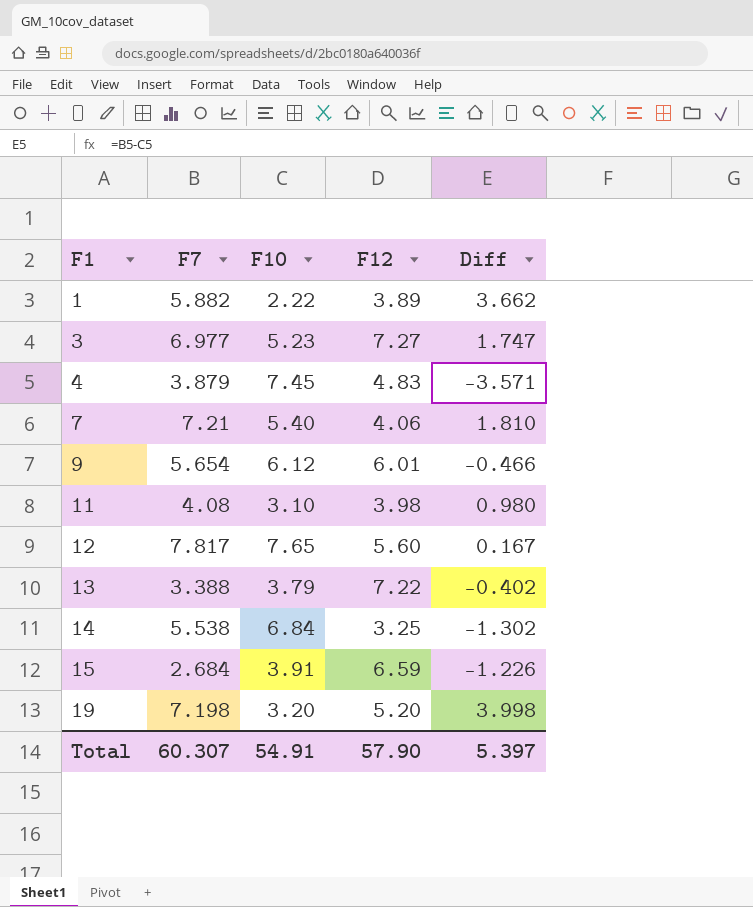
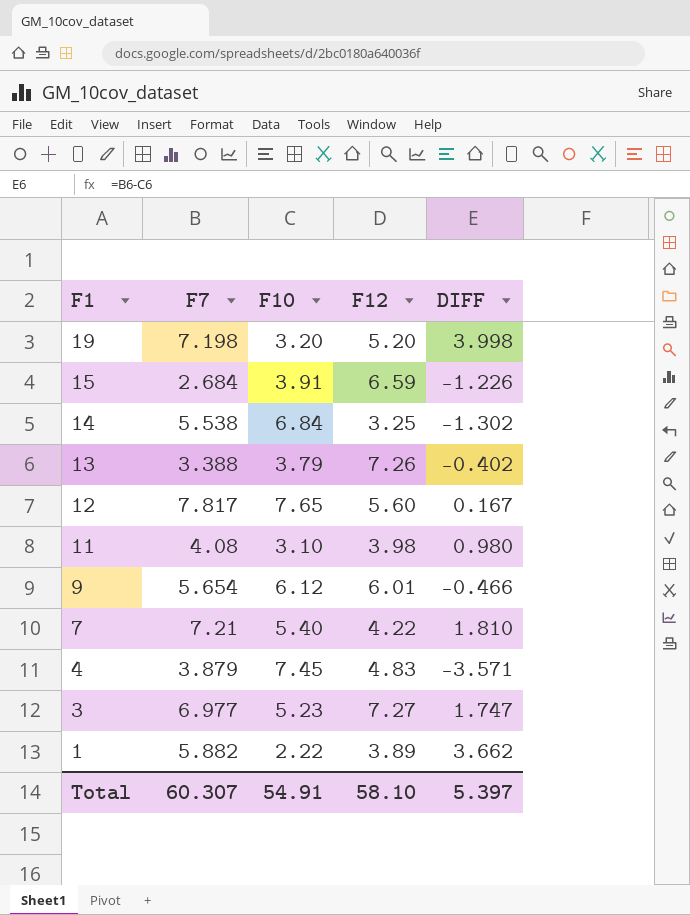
row order: F1 ascending -> F1 descending
column name: Diff -> DIFF
13 | F12: 7.22 -> 7.26
7 | F12: 4.06 -> 4.22
Total | F12: 57.90 -> 58.10

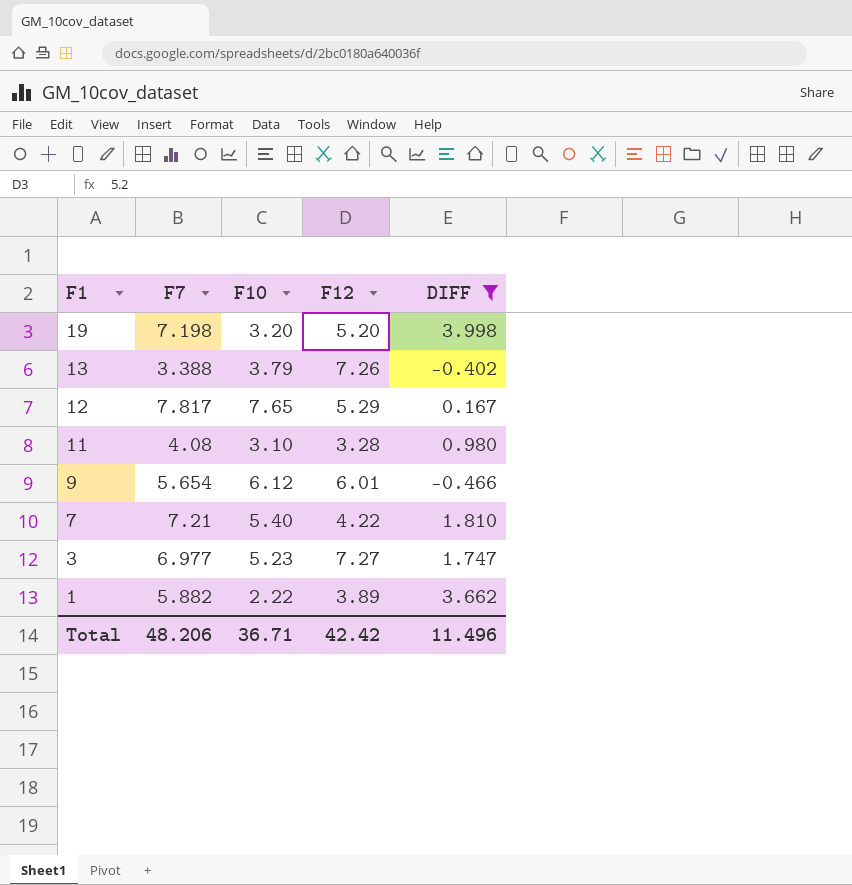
filter: none -> DIFF >= -0.466
12 | F12: 5.60 -> 5.29
11 | F12: 3.98 -> 3.28
Total | F7: 60.307 -> 48.206
Total | F10: 54.91 -> 36.71
Total | F12: 58.10 -> 42.42
Total | DIFF: 5.397 -> 11.496

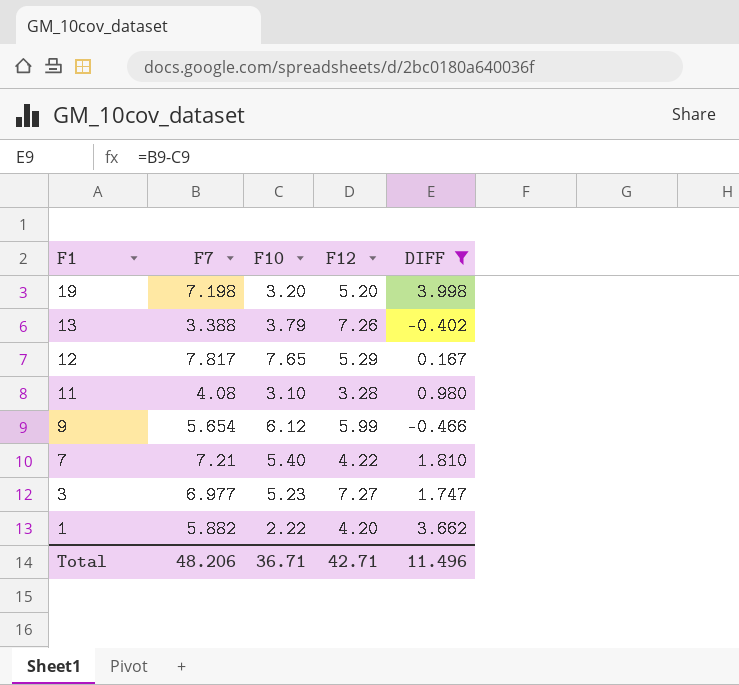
9 | F12: 6.01 -> 5.99
1 | F12: 3.89 -> 4.20
Total | F12: 42.42 -> 42.71

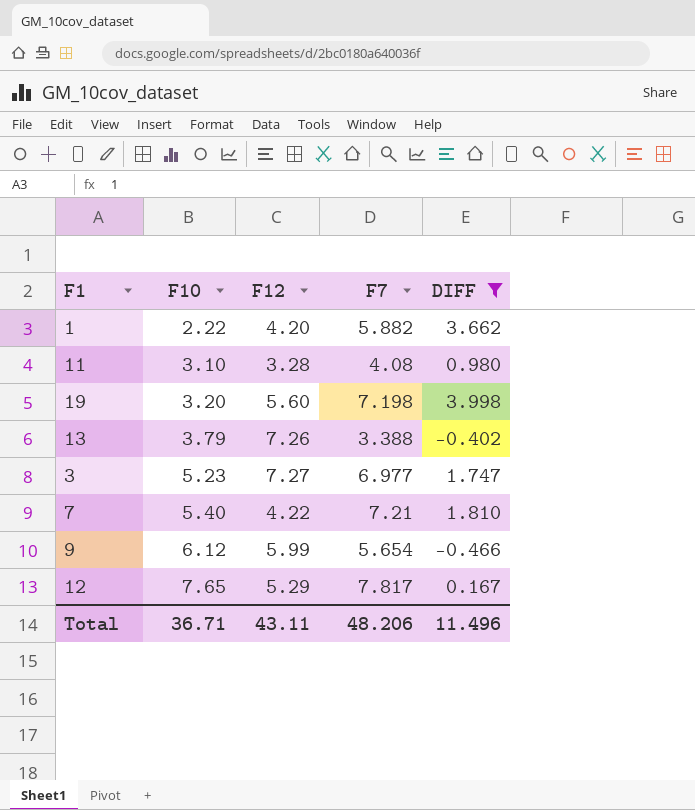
row order: F1 descending -> F10 ascending
column F7 | position: 2 -> 4
19 | F12: 5.20 -> 5.60
Total | F12: 42.71 -> 43.11

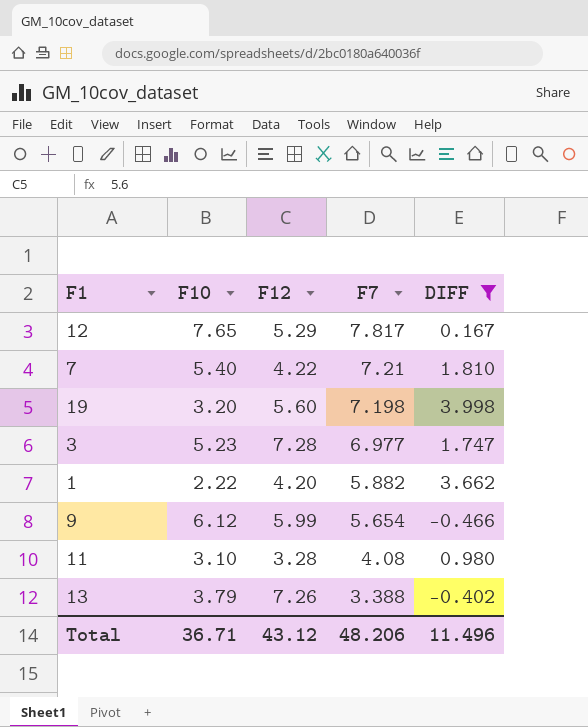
row order: F10 ascending -> F7 descending
3 | F12: 7.27 -> 7.28
Total | F12: 43.11 -> 43.12

